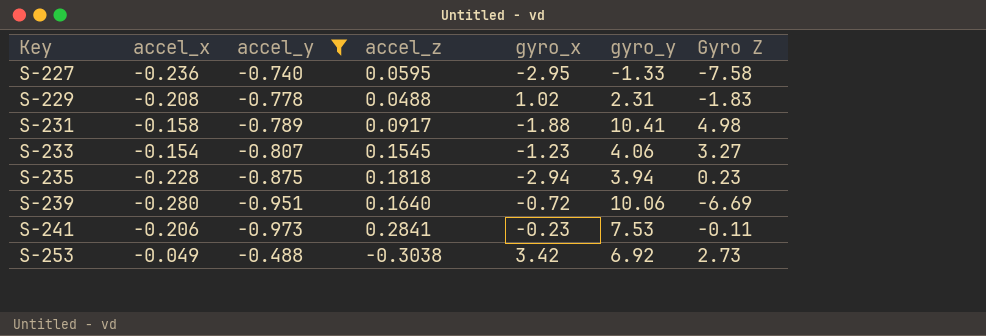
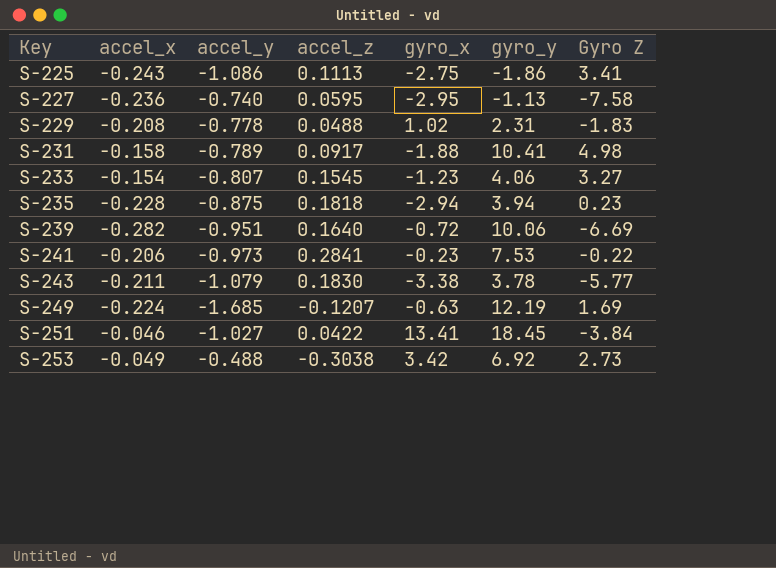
filter: accel_y >= -0.973 -> none
S-227 | gyro_y: -1.33 -> -1.13
S-239 | accel_x: -0.280 -> -0.282
S-241 | Gyro Z: -0.11 -> -0.22

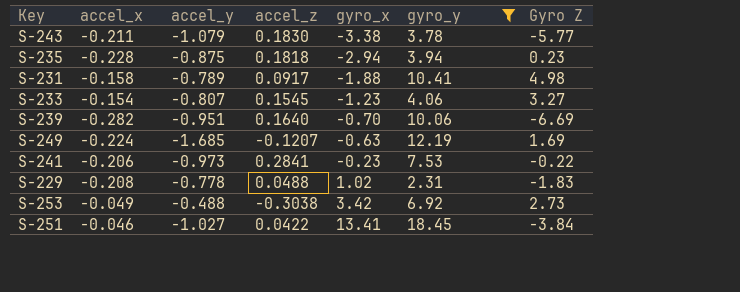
filter: none -> gyro_y >= 2.31
row order: Key ascending -> gyro_x ascending
S-239 | gyro_x: -0.72 -> -0.70

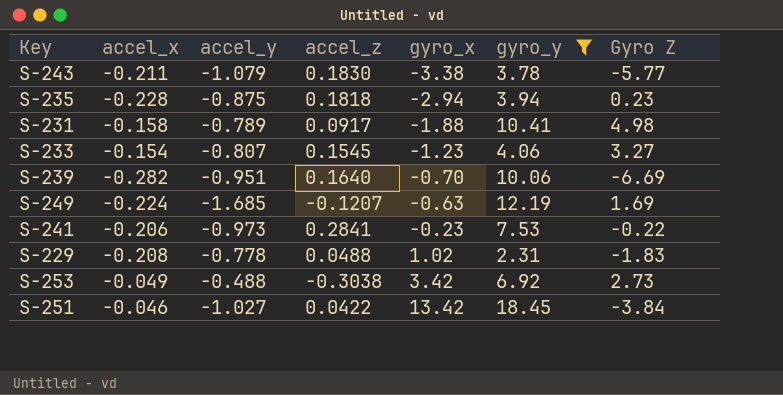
S-251 | gyro_x: 13.41 -> 13.42

